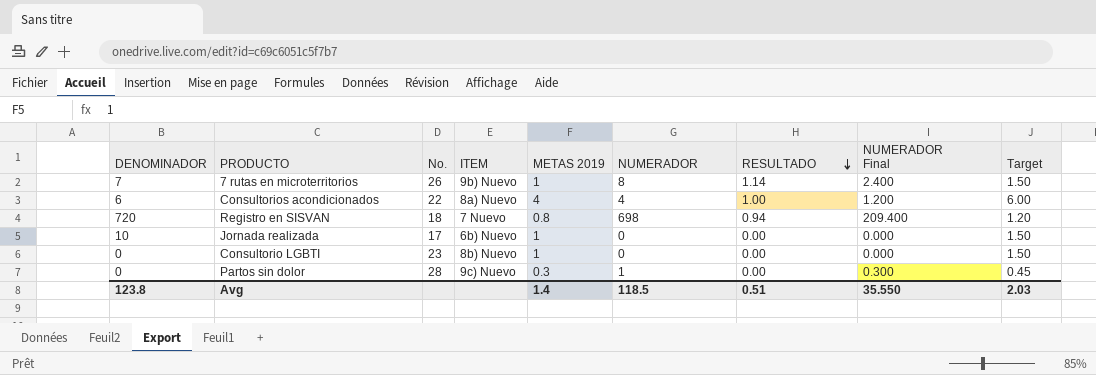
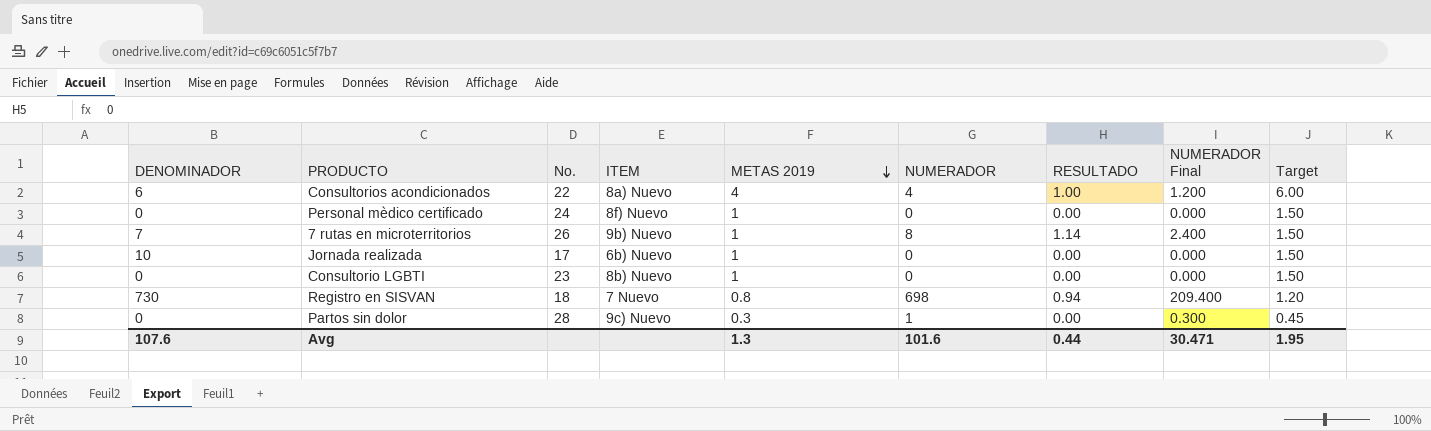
row order: RESULTADO descending -> METAS 2019 descending
row Personal mèdico certificado: none -> 0 | 24 | 8f) Nuevo | 1 | 0 | 0.00 | 0.000 | 1.50
Registro en SISVAN | DENOMINADOR: 720 -> 730
Avg | DENOMINADOR: 123.8 -> 107.6
Avg | METAS 2019: 1.4 -> 1.3
Avg | NUMERADOR: 118.5 -> 101.6
Avg | RESULTADO: 0.51 -> 0.44
Avg | NUMERADOR Final: 35.550 -> 30.471
Avg | Target: 2.03 -> 1.95

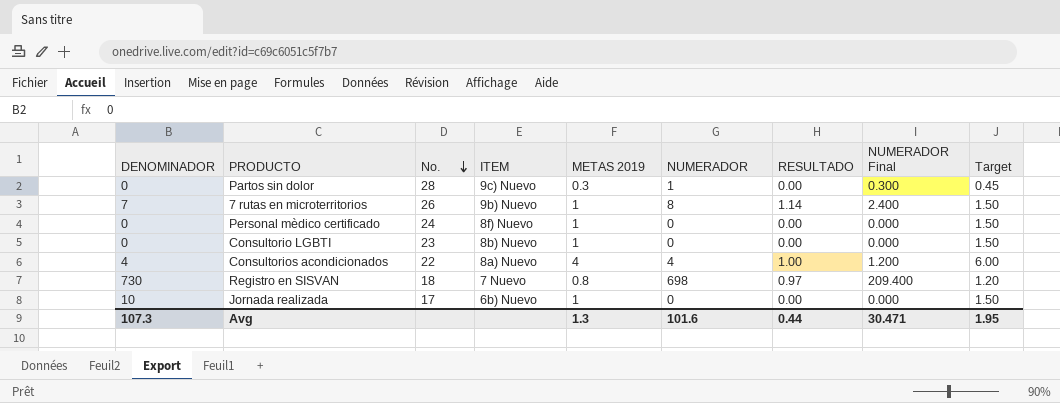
row order: METAS 2019 descending -> No. descending
Consultorios acondicionados | DENOMINADOR: 6 -> 4
Registro en SISVAN | RESULTADO: 0.94 -> 0.97
Avg | DENOMINADOR: 107.6 -> 107.3

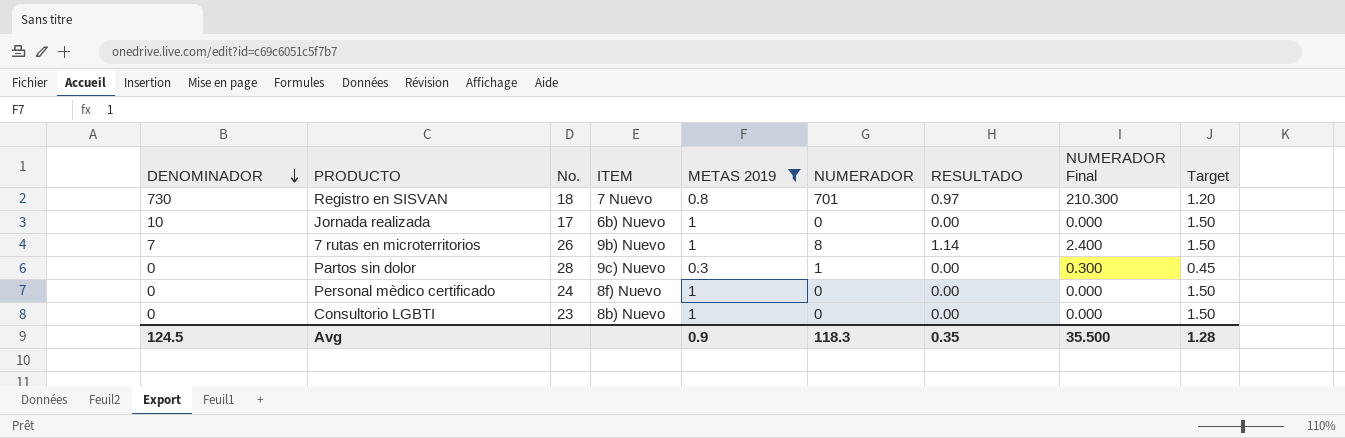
filter: none -> METAS 2019 != 4
row order: No. descending -> DENOMINADOR descending
Registro en SISVAN | NUMERADOR: 698 -> 701
Registro en SISVAN | NUMERADOR Final: 209.400 -> 210.300
Avg | DENOMINADOR: 107.3 -> 124.5
Avg | METAS 2019: 1.3 -> 0.9
Avg | NUMERADOR: 101.6 -> 118.3
Avg | RESULTADO: 0.44 -> 0.35
Avg | NUMERADOR Final: 30.471 -> 35.500
Avg | Target: 1.95 -> 1.28

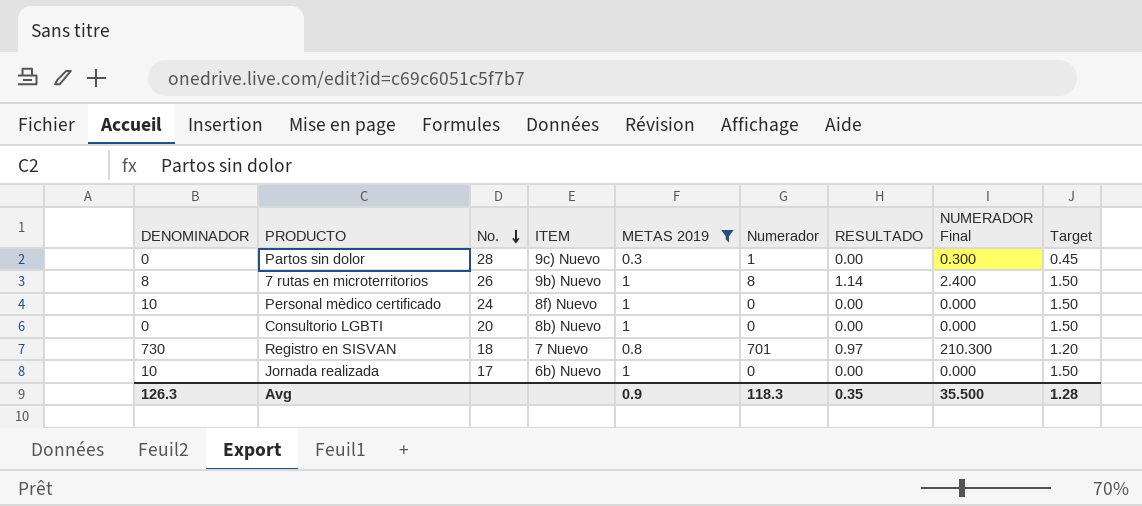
row order: DENOMINADOR descending -> No. descending
column name: NUMERADOR -> Numerador
7 rutas en microterritorios | DENOMINADOR: 7 -> 8
Personal mèdico certificado | DENOMINADOR: 0 -> 10
Consultorio LGBTI | No.: 23 -> 20
Avg | DENOMINADOR: 124.5 -> 126.3

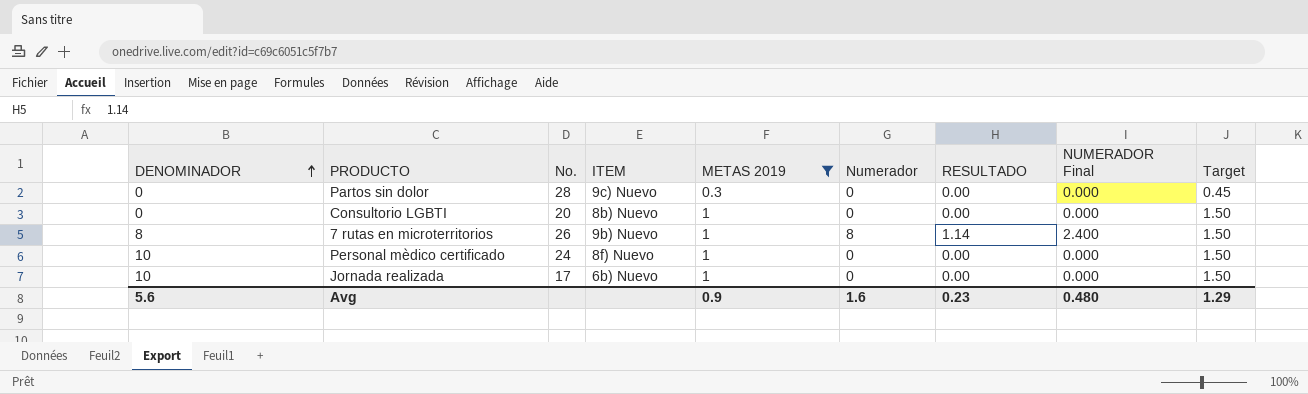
row order: No. descending -> DENOMINADOR ascending
row Registro en SISVAN: 730 | 18 | 7 Nuevo | 0.8 | 701 | 0.97 | 210.300 | 1.20 -> none
Partos sin dolor | Numerador: 1 -> 0
Partos sin dolor | NUMERADOR Final: 0.300 -> 0.000
Avg | DENOMINADOR: 126.3 -> 5.6
Avg | Numerador: 118.3 -> 1.6
Avg | RESULTADO: 0.35 -> 0.23
Avg | NUMERADOR Final: 35.500 -> 0.480
Avg | Target: 1.28 -> 1.29

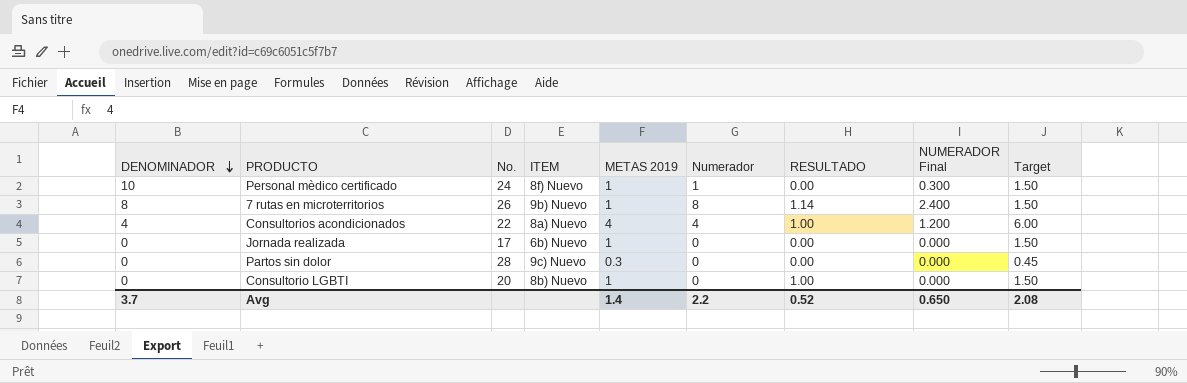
filter: METAS 2019 != 4 -> none
row order: DENOMINADOR ascending -> DENOMINADOR descending
Personal mèdico certificado | Numerador: 0 -> 1
Personal mèdico certificado | NUMERADOR Final: 0.000 -> 0.300
Jornada realizada | DENOMINADOR: 10 -> 0
Consultorio LGBTI | RESULTADO: 0.00 -> 1.00
Avg | DENOMINADOR: 5.6 -> 3.7
Avg | METAS 2019: 0.9 -> 1.4
Avg | Numerador: 1.6 -> 2.2
Avg | RESULTADO: 0.23 -> 0.52
Avg | NUMERADOR Final: 0.480 -> 0.650
Avg | Target: 1.29 -> 2.08

